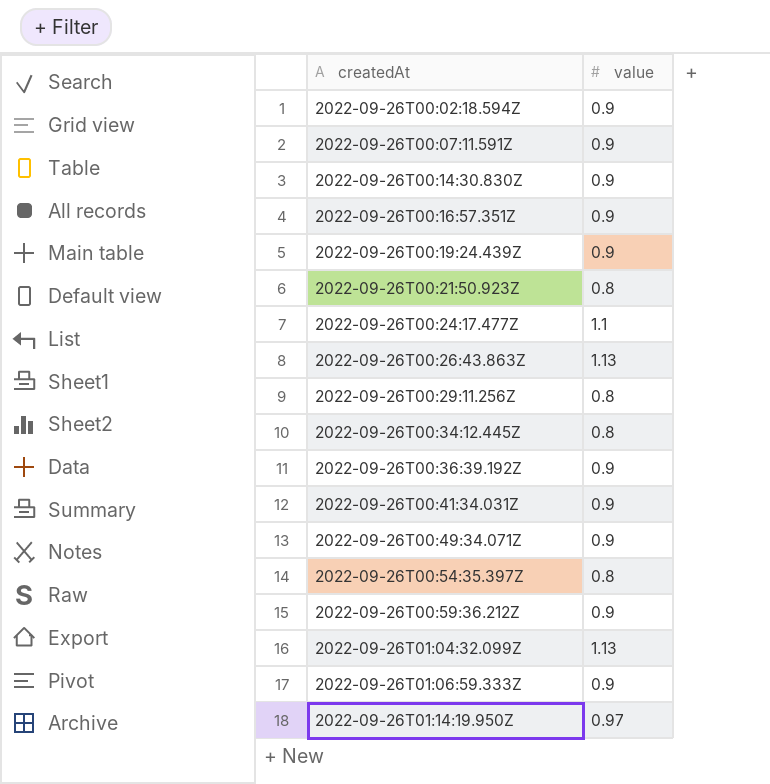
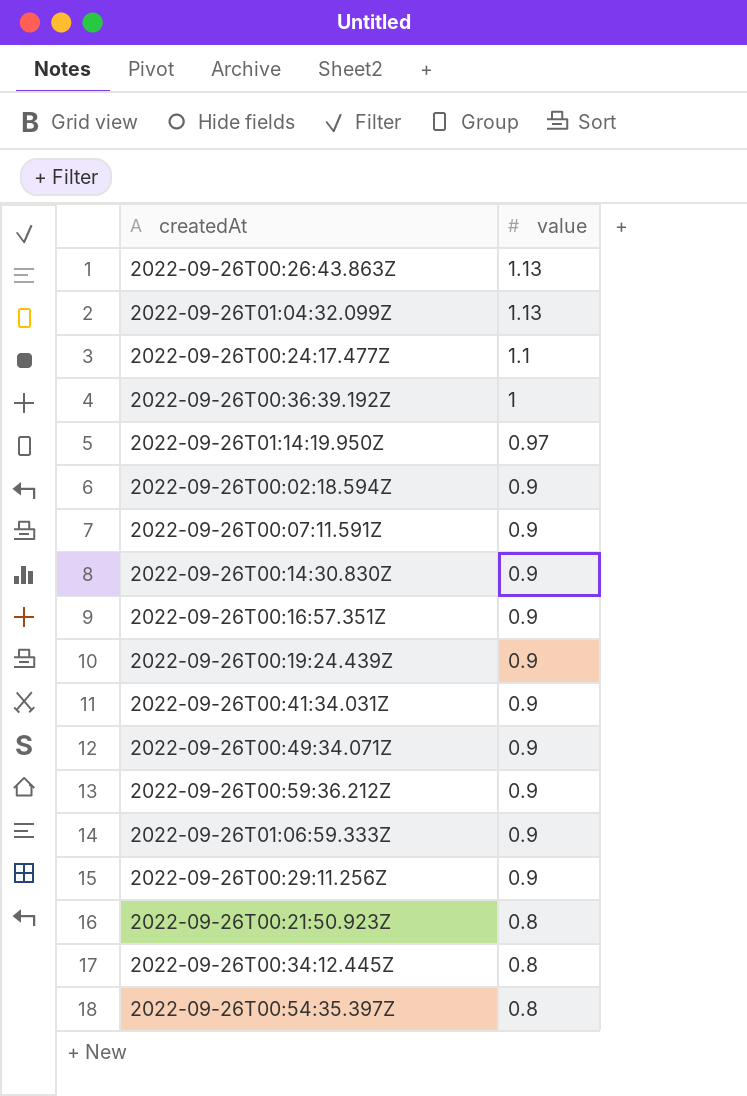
row order: createdAt ascending -> value descending
2022-09-26T00:36:39.192Z | value: 0.9 -> 1
2022-09-26T00:29:11.256Z | value: 0.8 -> 0.9

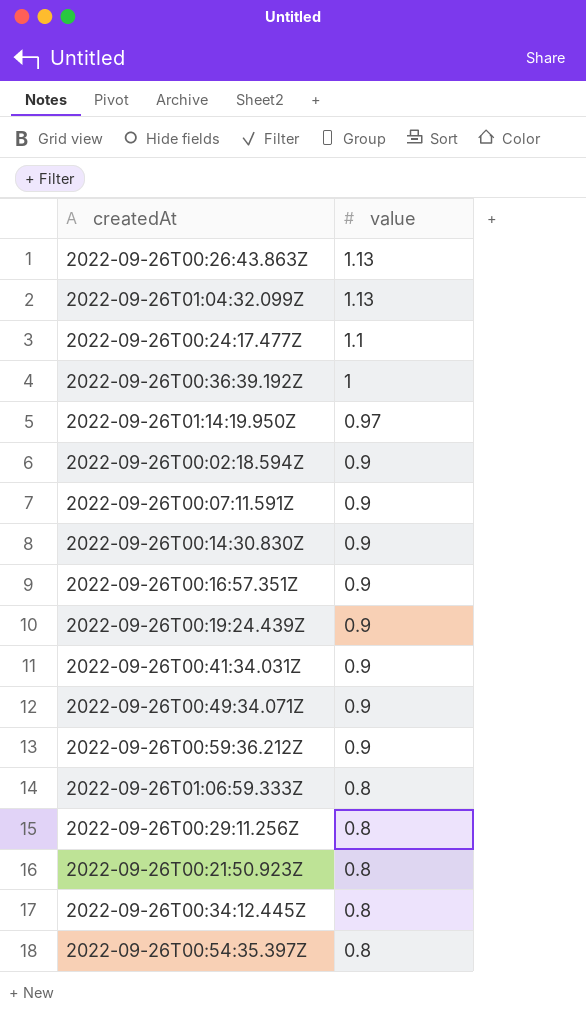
2022-09-26T01:06:59.333Z | value: 0.9 -> 0.8
2022-09-26T00:29:11.256Z | value: 0.9 -> 0.8

